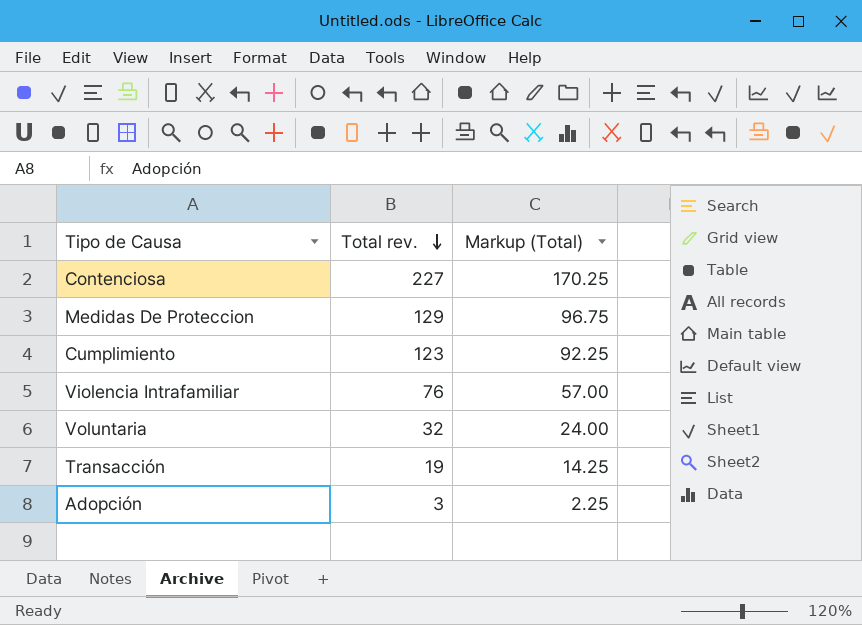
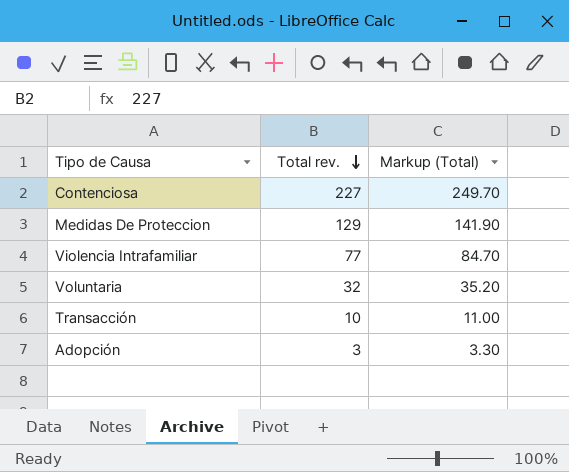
column Markup (Total) | formula: [Total rev.] * 0.75 -> [Total rev.] * 1.1
row Cumplimiento: 123 | 92.25 -> none
Violencia Intrafamiliar | Total rev.: 76 -> 77
Transacción | Total rev.: 19 -> 10

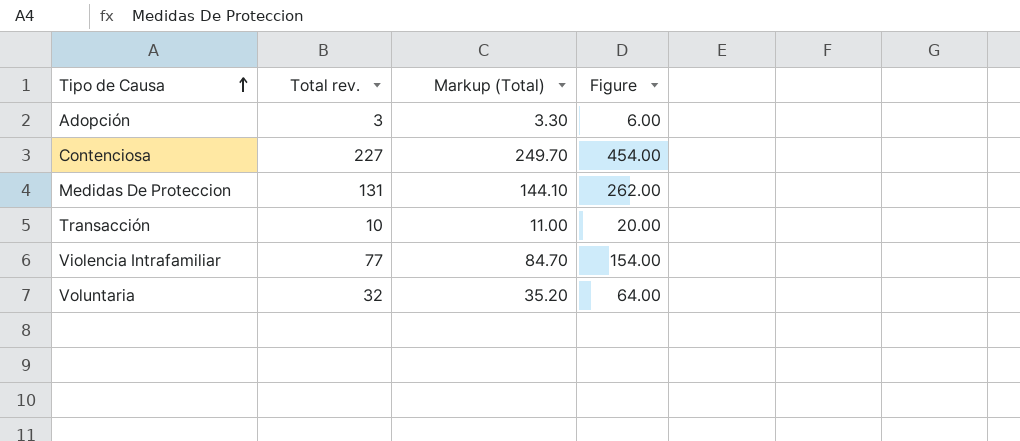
row order: Total rev. descending -> Tipo de Causa ascending
column Figure | formula: none -> [Total rev.] * 2
Medidas De Proteccion | Total rev.: 129 -> 131
Medidas De Proteccion | Markup (Total): 141.90 -> 144.10

